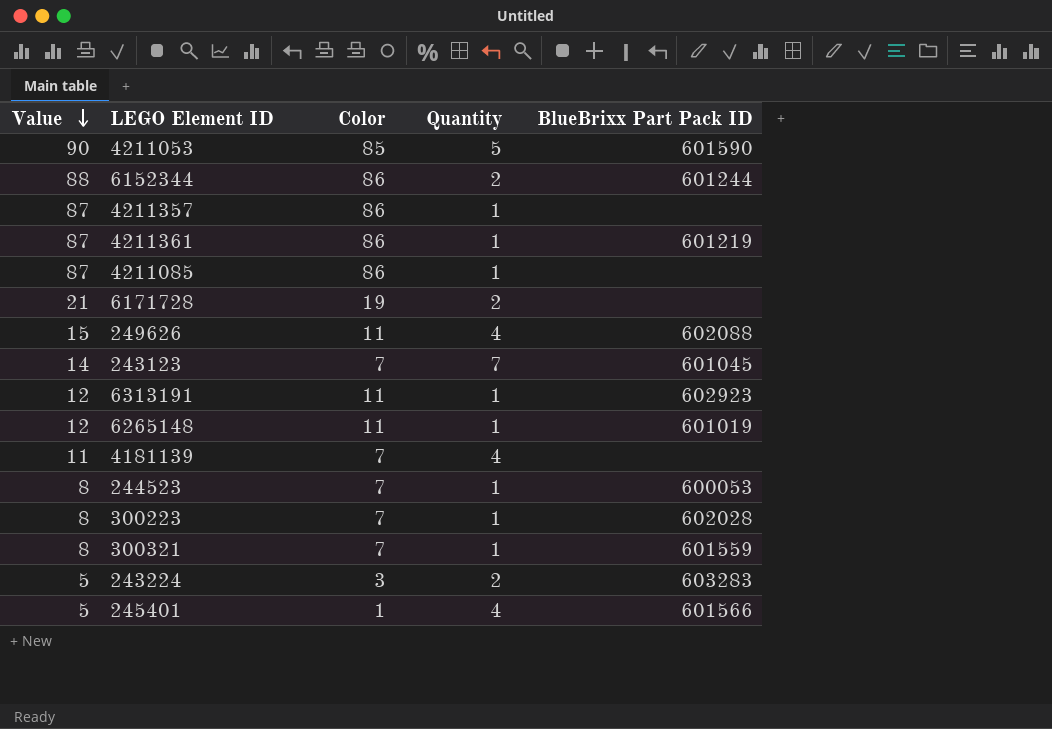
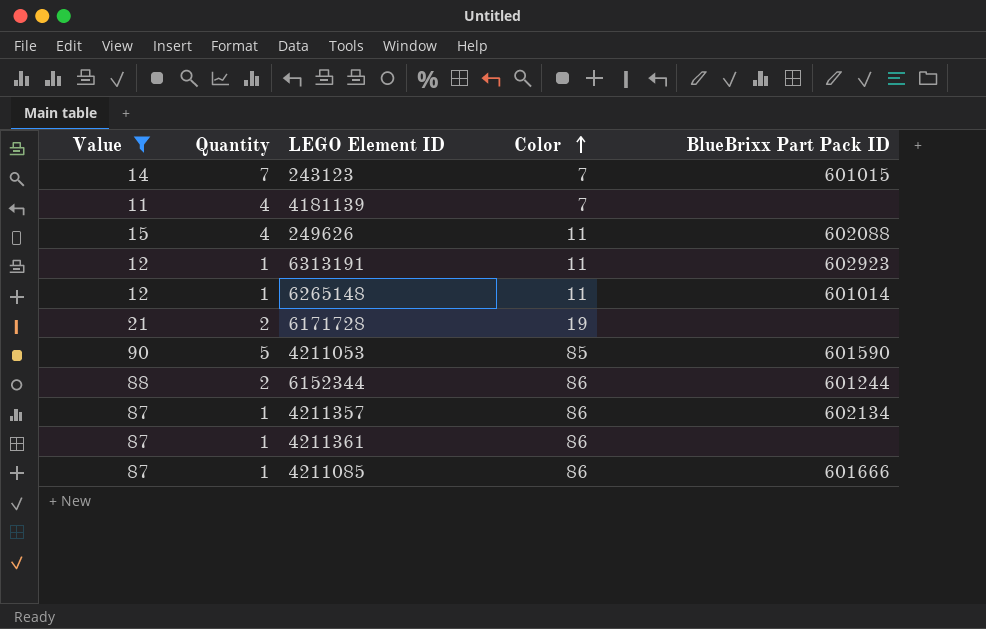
filter: none -> Value >= 11
row order: Value descending -> Color ascending
column Quantity | position: 4 -> 2
243123 | BlueBrixx Part Pack ID: 601045 -> 601015
6265148 | BlueBrixx Part Pack ID: 601019 -> 601014
4211357 | BlueBrixx Part Pack ID: none -> 602134
4211361 | BlueBrixx Part Pack ID: 601219 -> none
4211085 | BlueBrixx Part Pack ID: none -> 601666

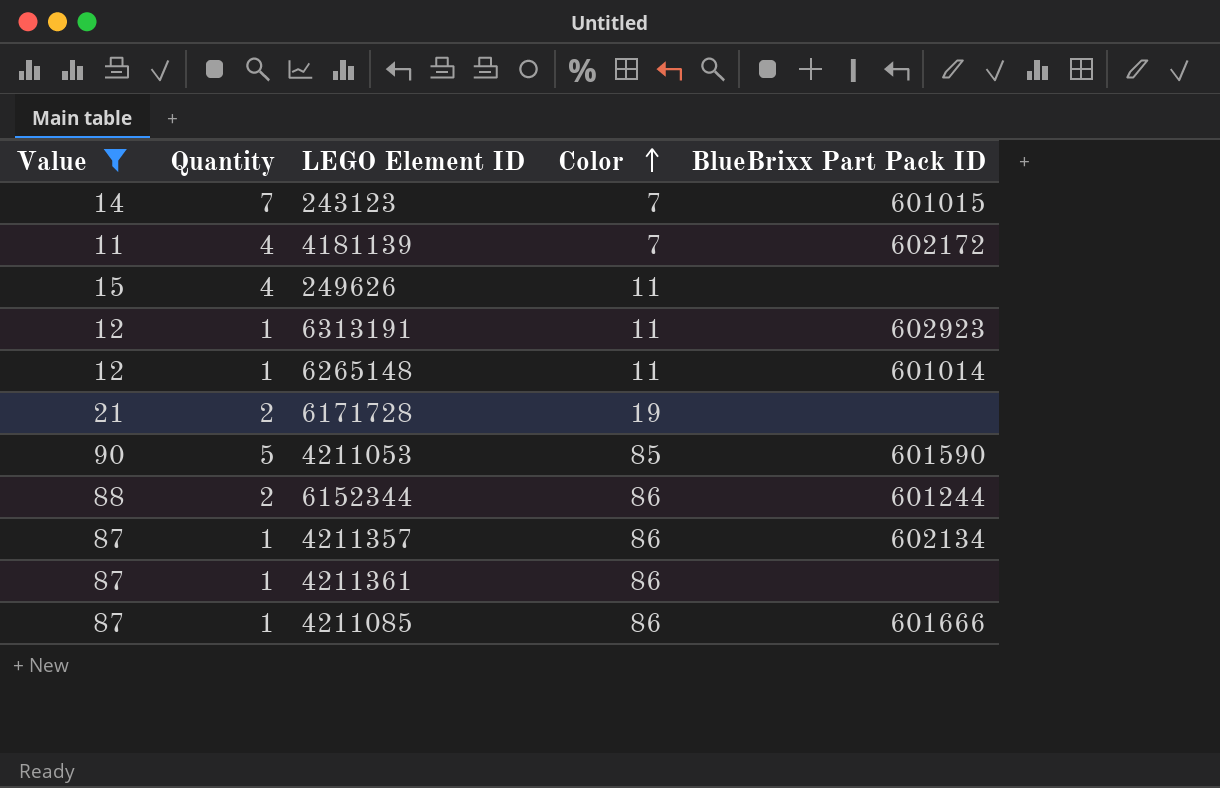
4181139 | BlueBrixx Part Pack ID: none -> 602172
249626 | BlueBrixx Part Pack ID: 602088 -> none

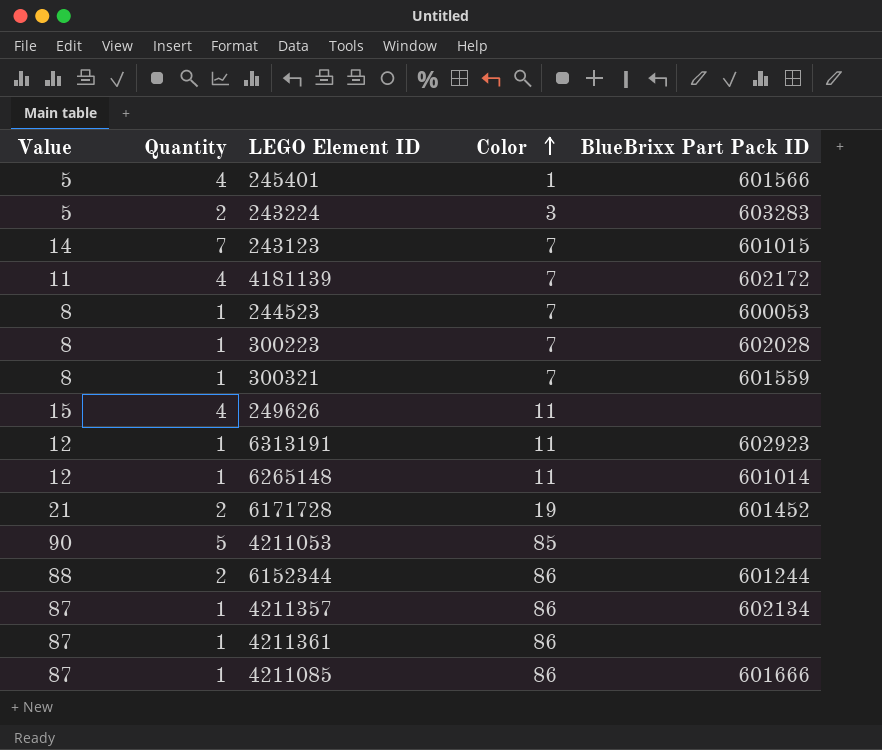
filter: Value >= 11 -> none
6171728 | BlueBrixx Part Pack ID: none -> 601452
4211053 | BlueBrixx Part Pack ID: 601590 -> none

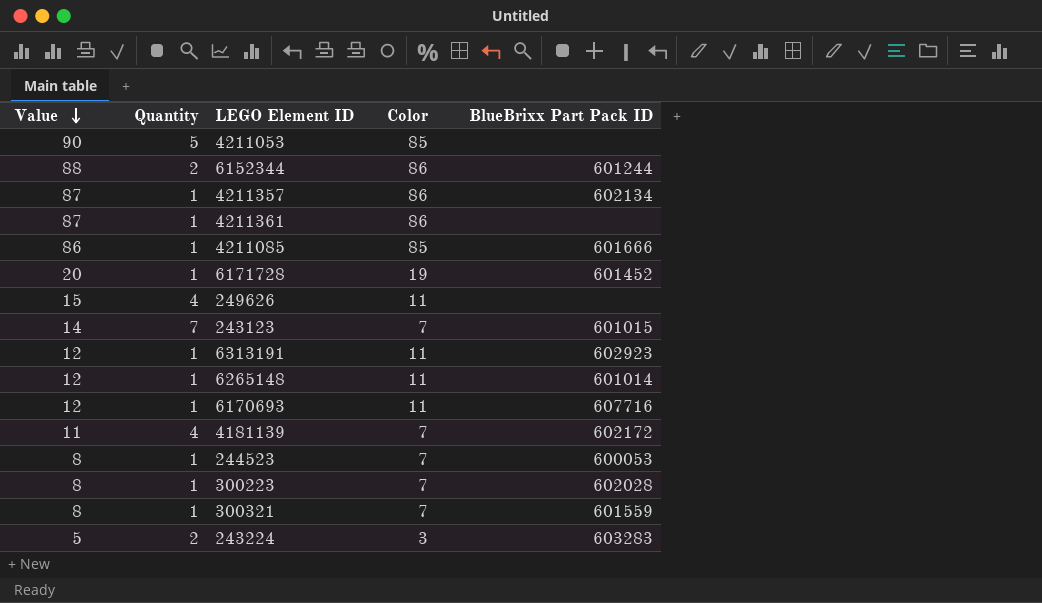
row order: Color ascending -> Value descending
row 245401: 5 | 4 | 1 | 601566 -> none
4211085 | Value: 87 -> 86
4211085 | Color: 86 -> 85
6171728 | Value: 21 -> 20
6171728 | Quantity: 2 -> 1
row 6170693: none -> 12 | 1 | 11 | 607716

